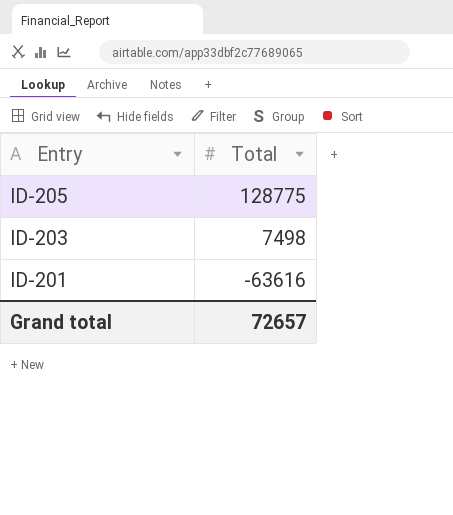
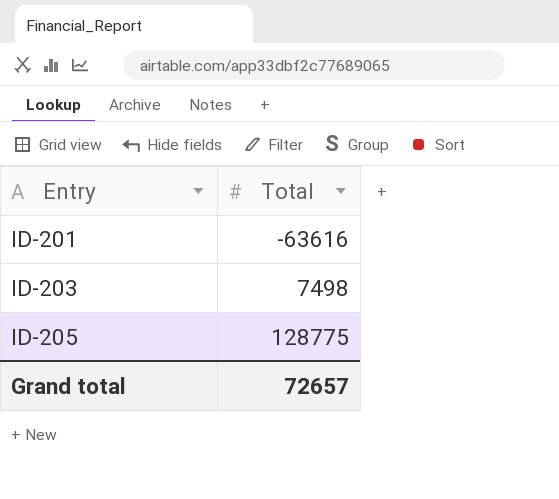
row order: Entry descending -> Entry ascending

